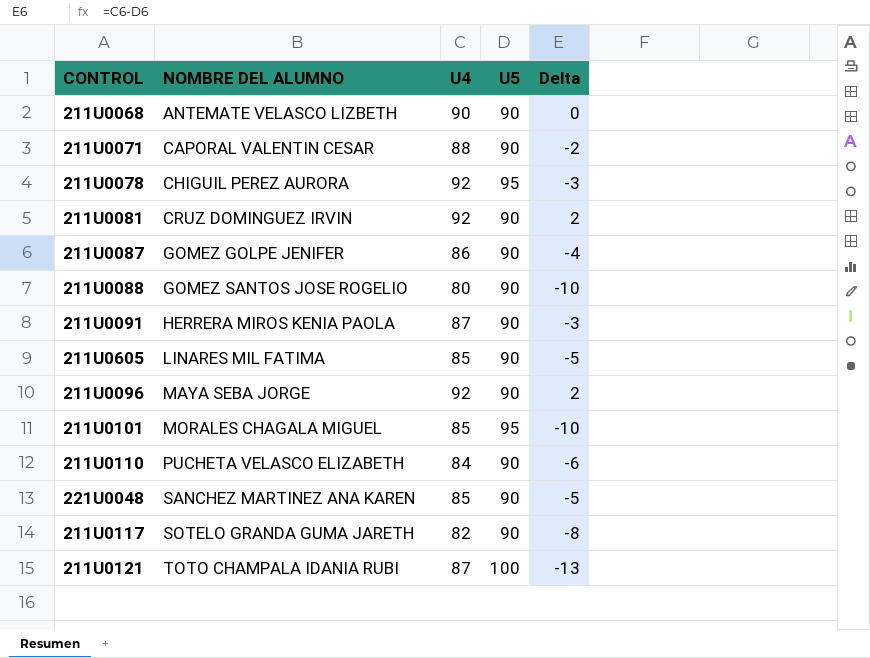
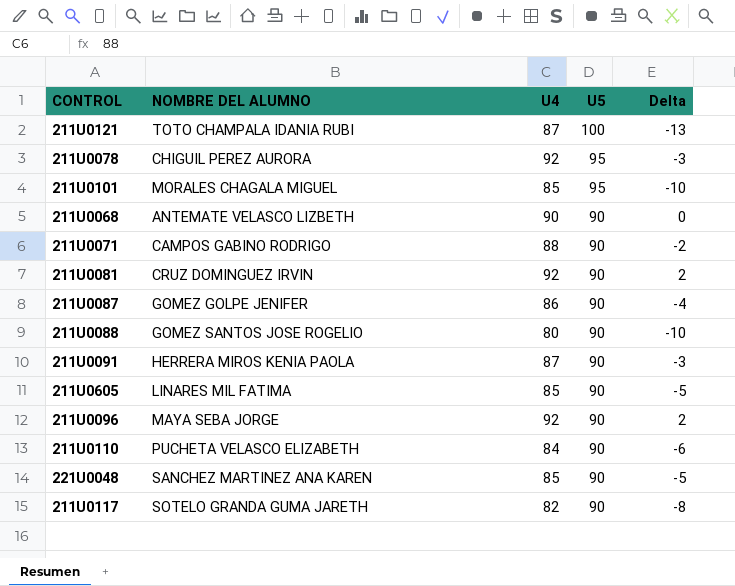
row order: NOMBRE DEL ALUMNO ascending -> U5 descending
211U0071 | NOMBRE DEL ALUMNO: CAPORAL VALENTIN CESAR -> CAMPOS GABINO RODRIGO

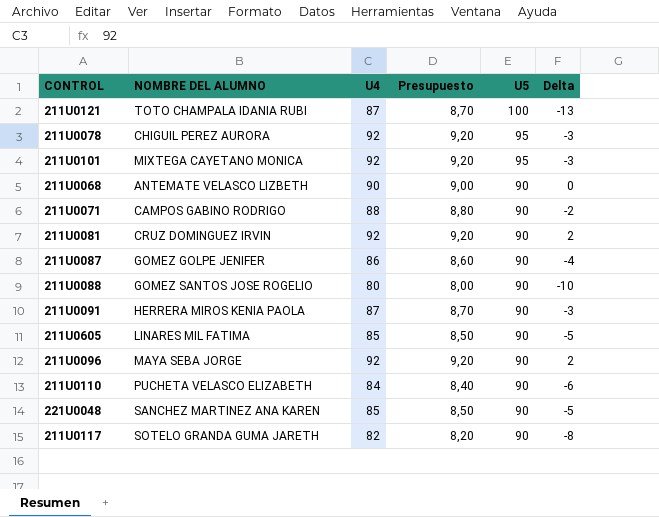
column Presupuesto | formula: none -> [U4] * 0,1
211U0101 | NOMBRE DEL ALUMNO: MORALES CHAGALA MIGUEL -> MIXTEGA CAYETANO MONICA
211U0101 | U4: 85 -> 92
211U0101 | Delta: -10 -> -3

